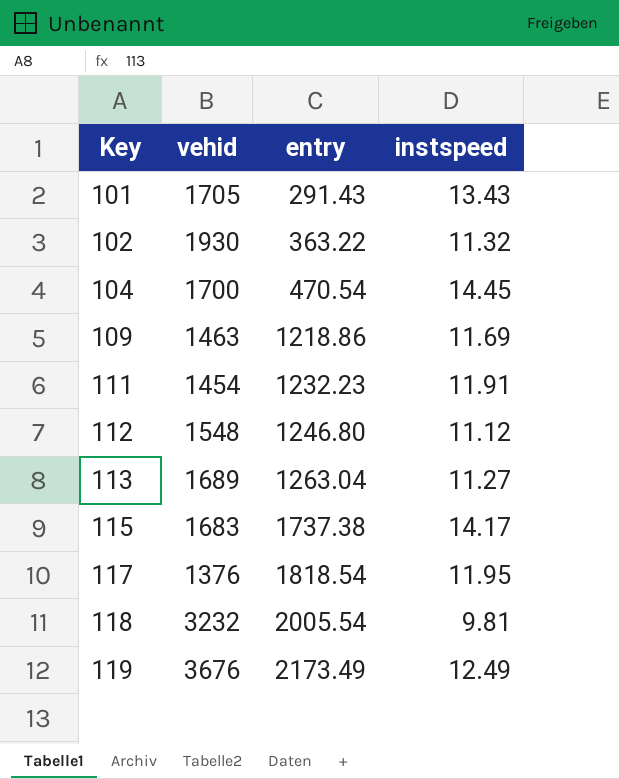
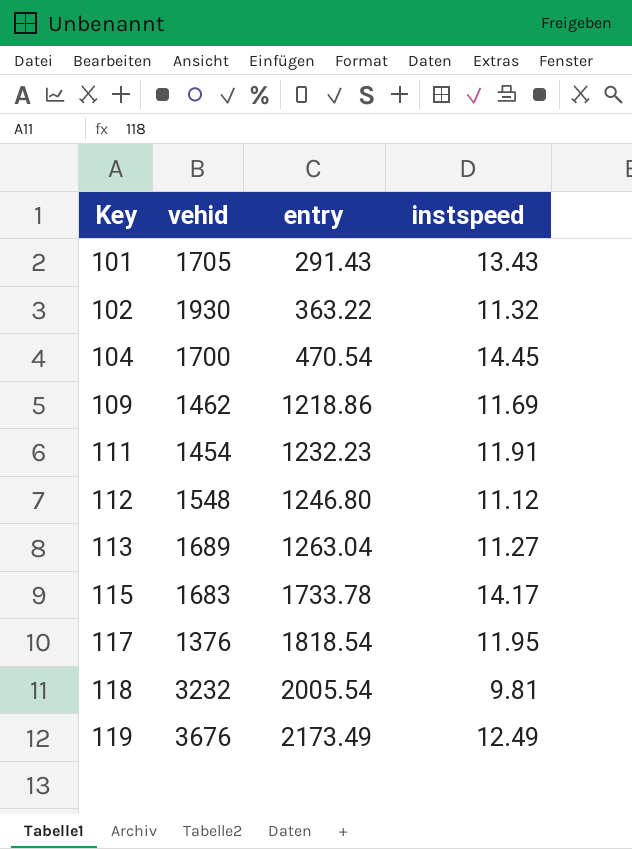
109 | vehid: 1463 -> 1462
115 | entry: 1737.38 -> 1733.78

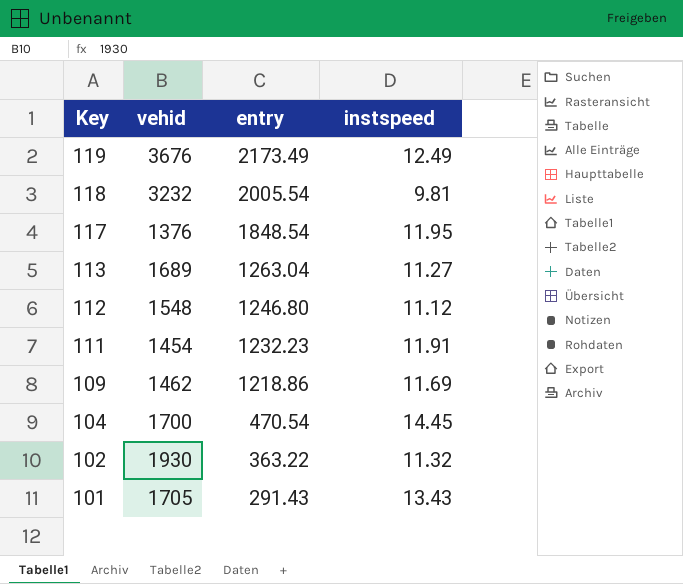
row order: Key ascending -> Key descending
row 115: 1683 | 1733.78 | 14.17 -> none
117 | entry: 1818.54 -> 1848.54

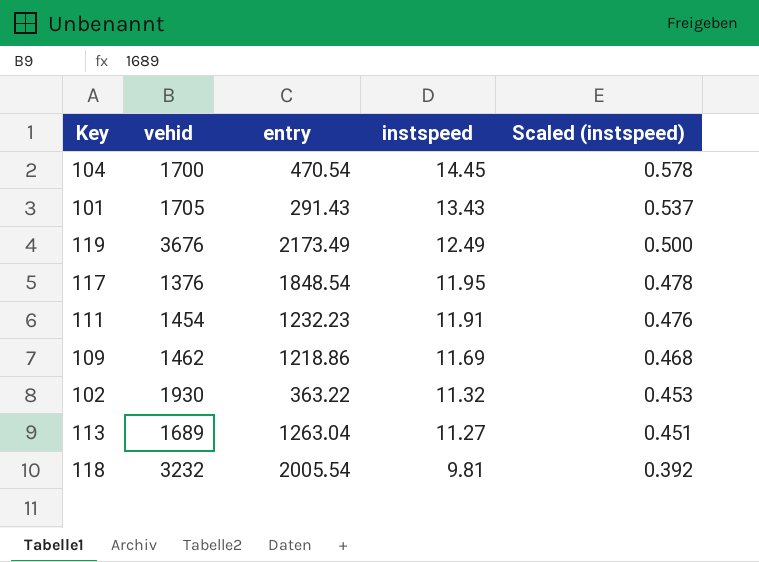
row order: Key descending -> instspeed descending
column Scaled (instspeed) | formula: none -> [instspeed] * 0.04
row 112: 1548 | 1246.80 | 11.12 -> none

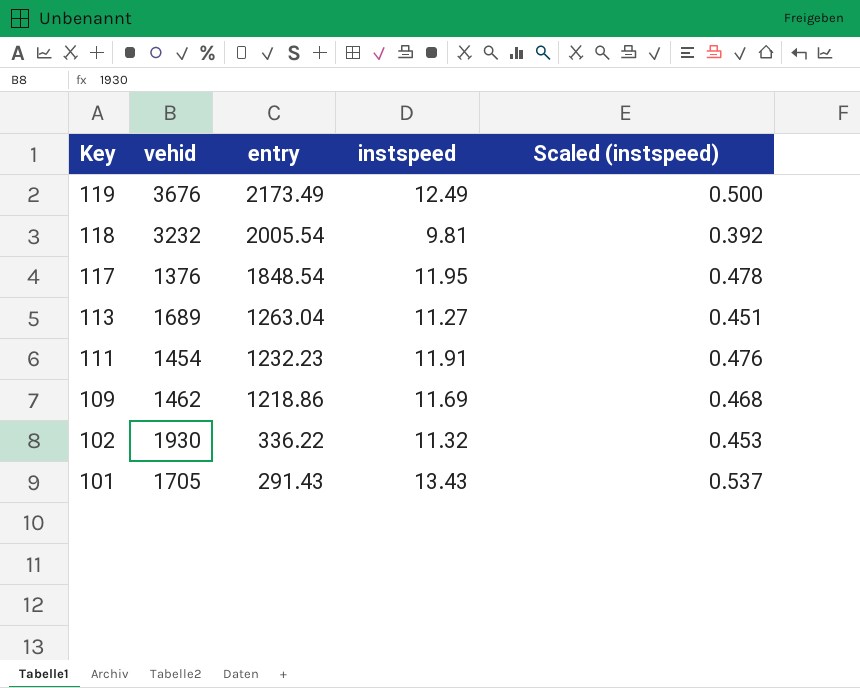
row order: instspeed descending -> Key descending
row 104: 1700 | 470.54 | 14.45 | 0.578 -> none
102 | entry: 363.22 -> 336.22

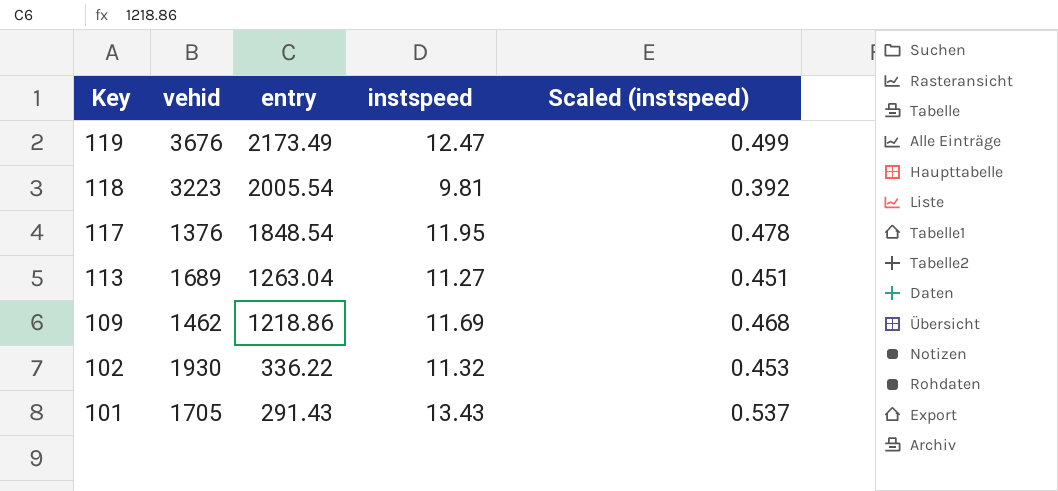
row 111: 1454 | 1232.23 | 11.91 | 0.476 -> none
119 | instspeed: 12.49 -> 12.47
119 | Scaled (instspeed): 0.500 -> 0.499
118 | vehid: 3232 -> 3223

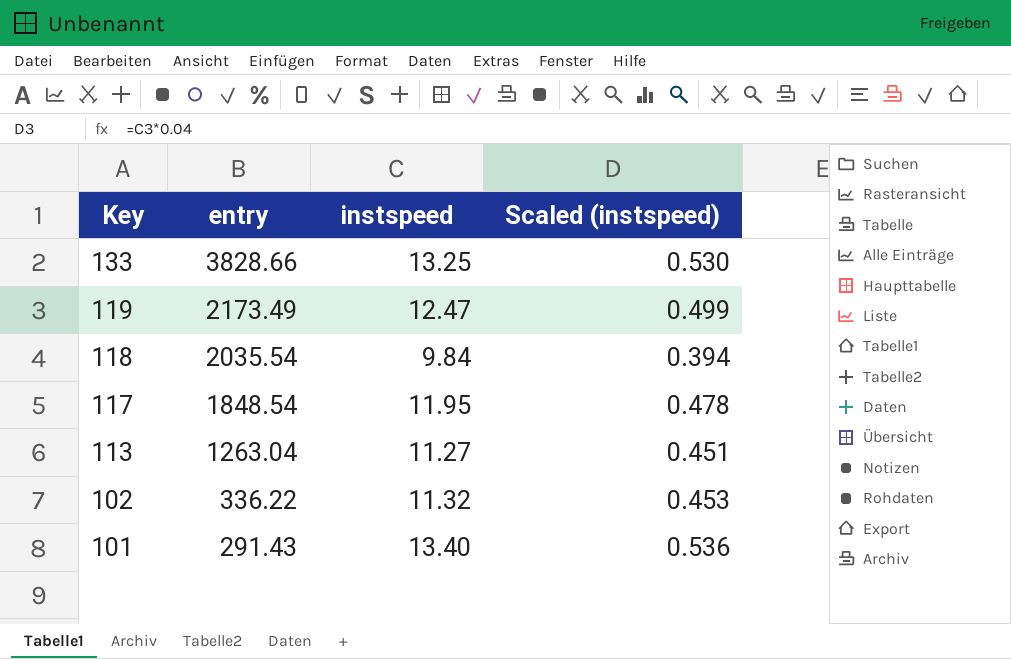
column vehid | position: 2 -> none
row 109: 1462 | 1218.86 | 11.69 | 0.468 -> none
row 133: none -> 3828.66 | 13.25 | 0.530
118 | entry: 2005.54 -> 2035.54
118 | instspeed: 9.81 -> 9.84
118 | Scaled (instspeed): 0.392 -> 0.394
101 | instspeed: 13.43 -> 13.40
101 | Scaled (instspeed): 0.537 -> 0.536

